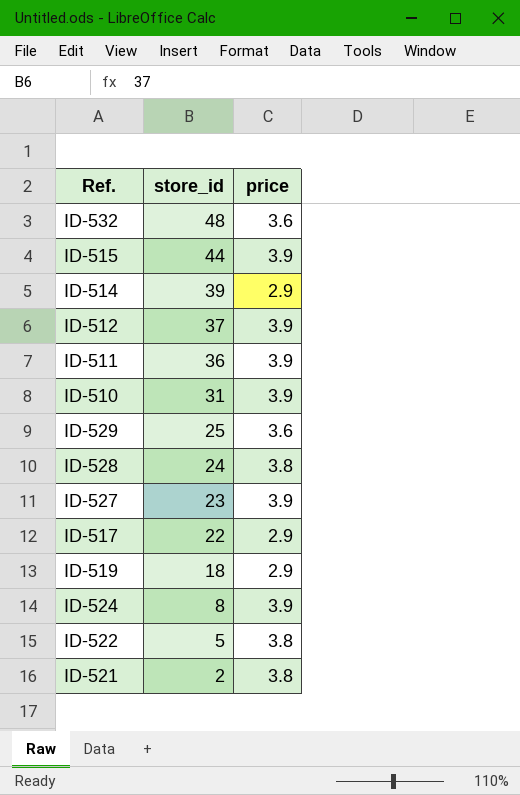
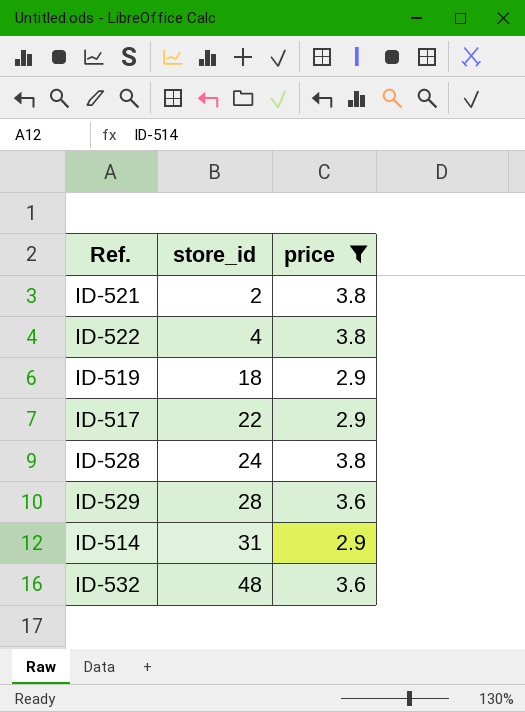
filter: none -> price != 3.9
row order: store_id descending -> store_id ascending
ID-522 | store_id: 5 -> 4
ID-529 | store_id: 25 -> 28
ID-514 | store_id: 39 -> 31

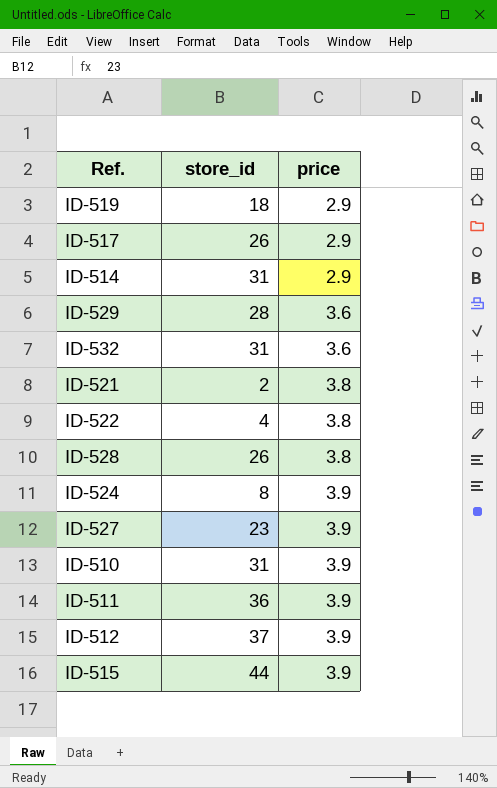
filter: price != 3.9 -> none
row order: store_id ascending -> price ascending
ID-517 | store_id: 22 -> 26
ID-532 | store_id: 48 -> 31
ID-528 | store_id: 24 -> 26

